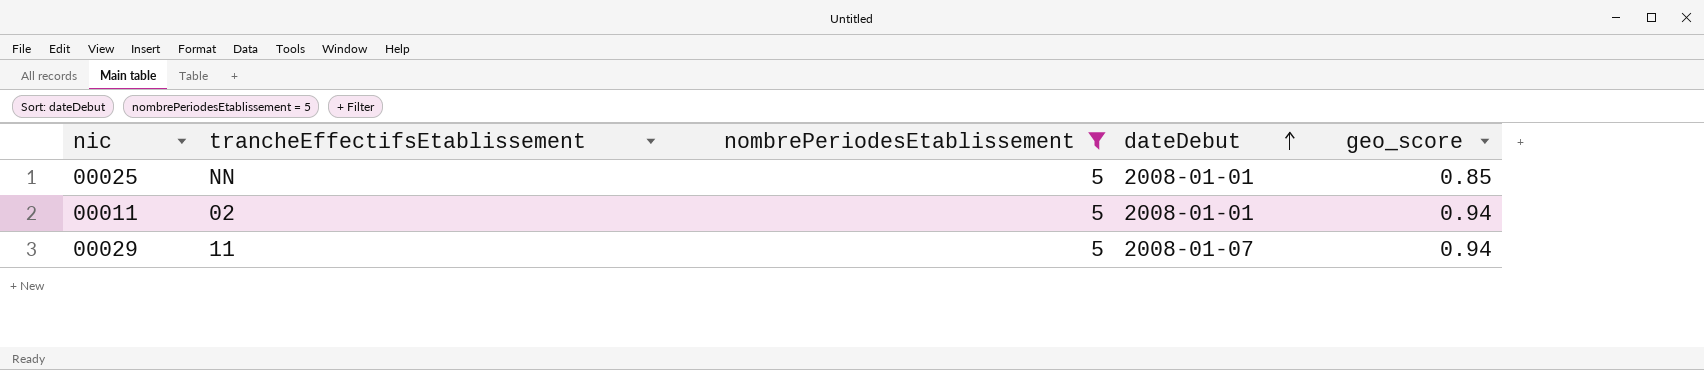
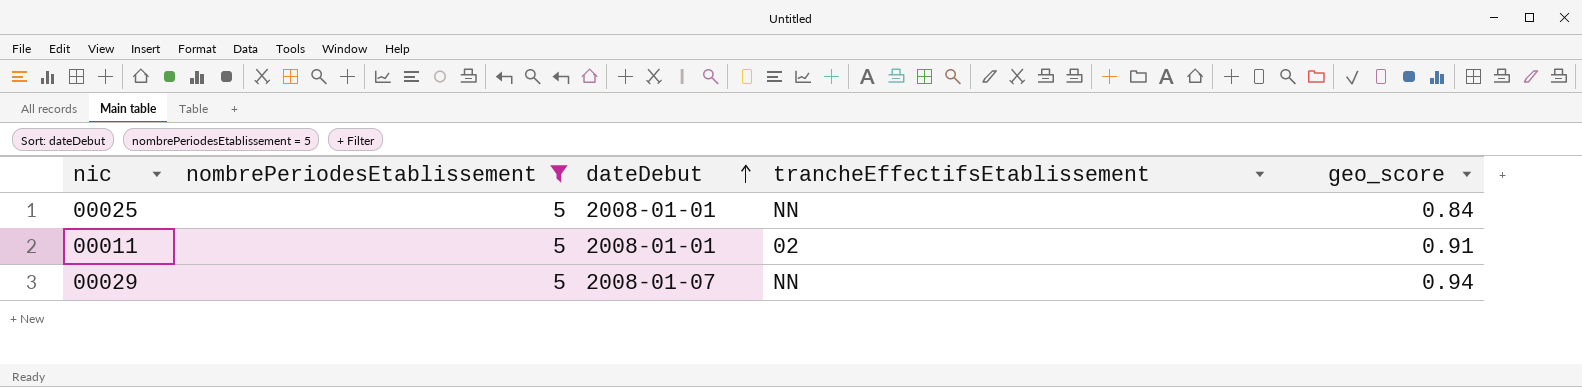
column trancheEffectifsEtablissement | position: 2 -> 4
00025 | geo_score: 0.85 -> 0.84
00011 | geo_score: 0.94 -> 0.91
00029 | trancheEffectifsEtablissement: 11 -> NN

